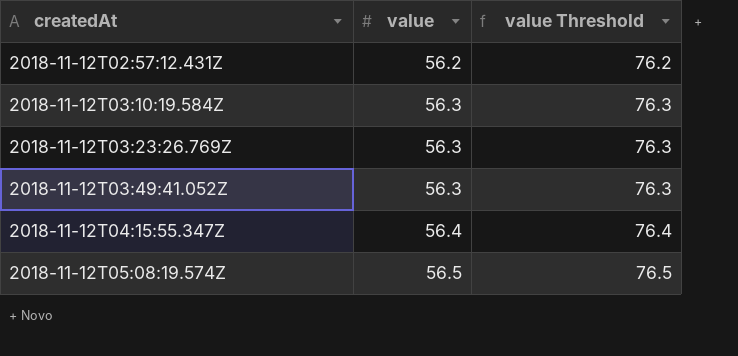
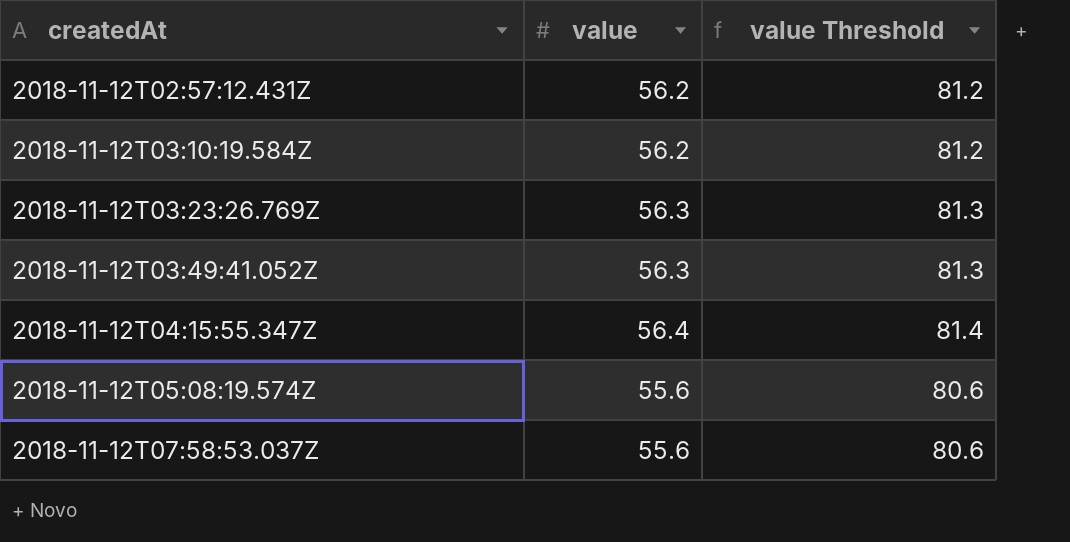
column value Threshold | formula: [value] + 20 -> [value] + 25
2018-11-12T03:10:19.584Z | value: 56.3 -> 56.2
2018-11-12T05:08:19.574Z | value: 56.5 -> 55.6
row 2018-11-12T07:58:53.037Z: none -> 55.6 | 80.6

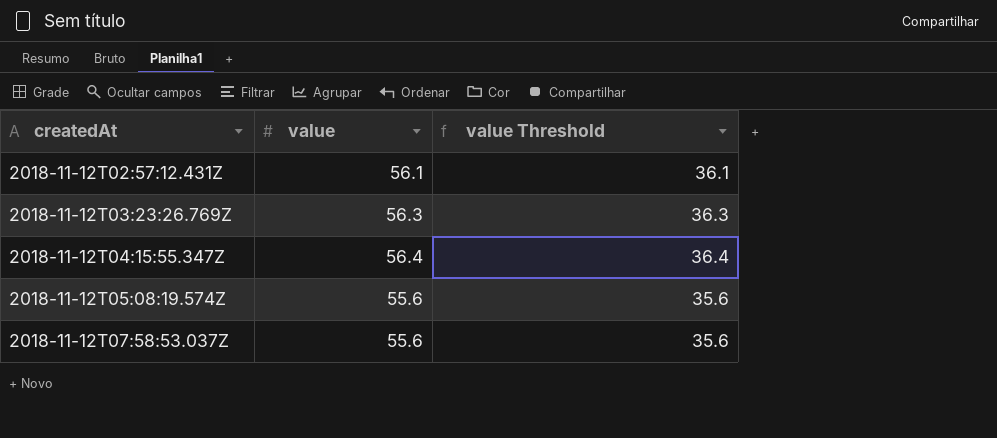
column value Threshold | formula: [value] + 25 -> [value] - 20
row 2018-11-12T03:10:19.584Z: 56.2 | 81.2 -> none
row 2018-11-12T03:49:41.052Z: 56.3 | 81.3 -> none
2018-11-12T02:57:12.431Z | value: 56.2 -> 56.1

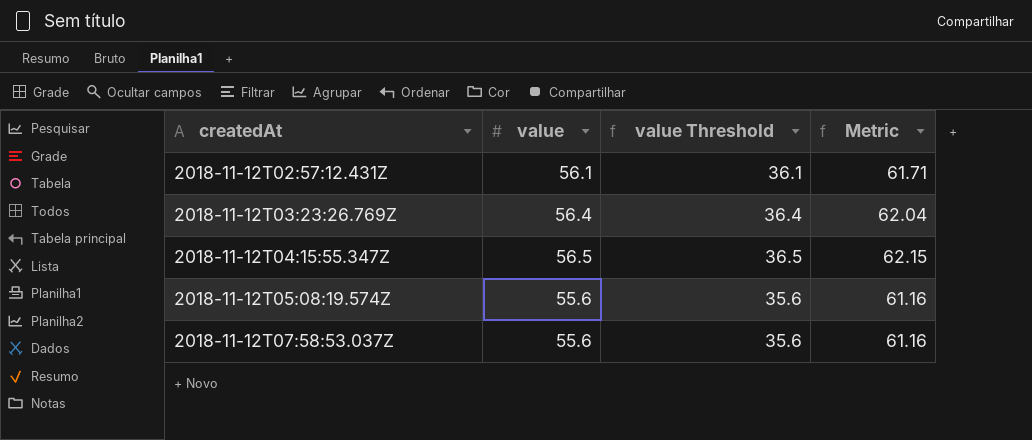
column Metric | formula: none -> [value] * 1.1
2018-11-12T03:23:26.769Z | value: 56.3 -> 56.4
2018-11-12T03:23:26.769Z | value Threshold: 36.3 -> 36.4
2018-11-12T04:15:55.347Z | value: 56.4 -> 56.5
2018-11-12T04:15:55.347Z | value Threshold: 36.4 -> 36.5

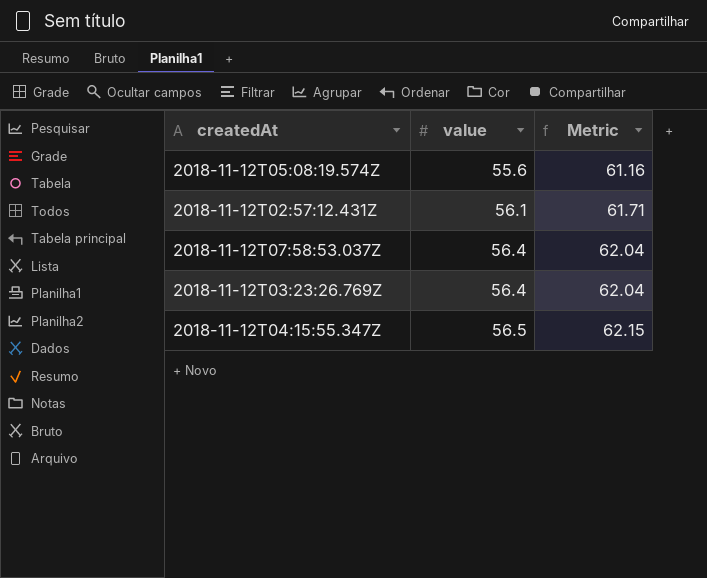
row order: createdAt ascending -> value ascending
column value Threshold | formula: [value] - 20 -> none
2018-11-12T07:58:53.037Z | value: 55.6 -> 56.4
2018-11-12T07:58:53.037Z | Metric: 61.16 -> 62.04

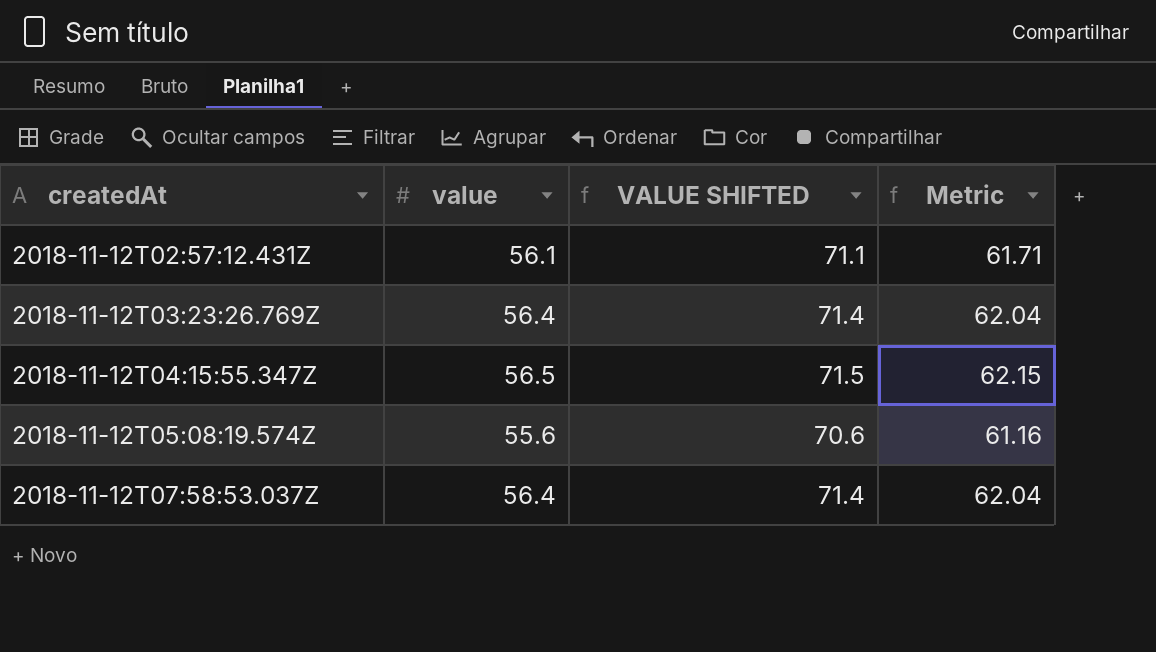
row order: value ascending -> createdAt ascending
column VALUE SHIFTED | formula: none -> [value] + 15

